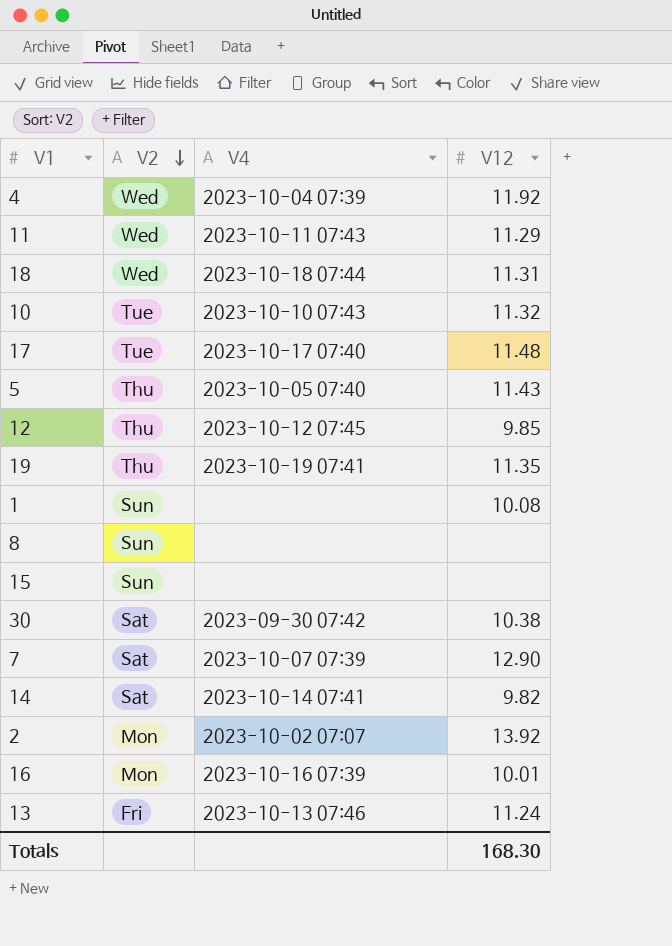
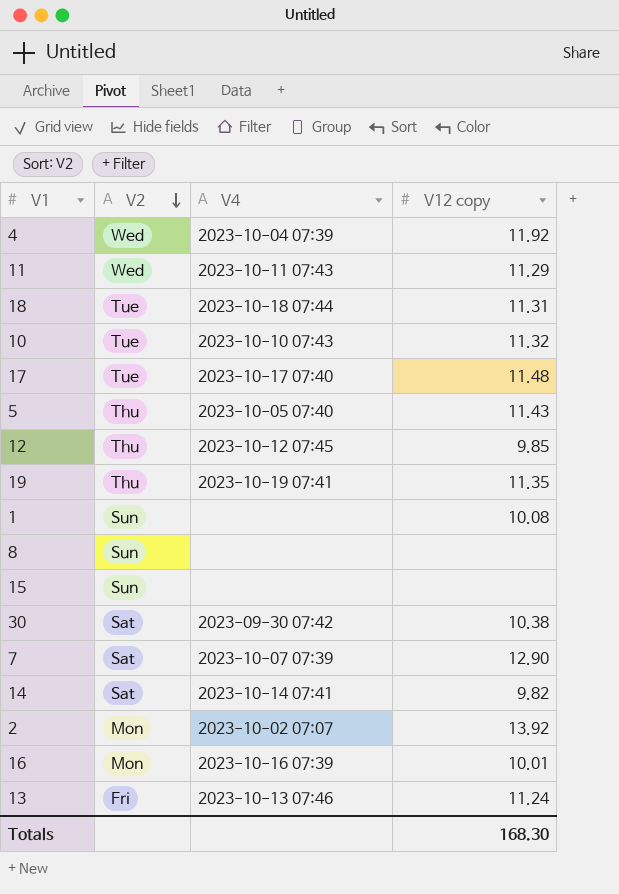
column name: V12 -> V12 copy
18 | V2: Wed -> Tue

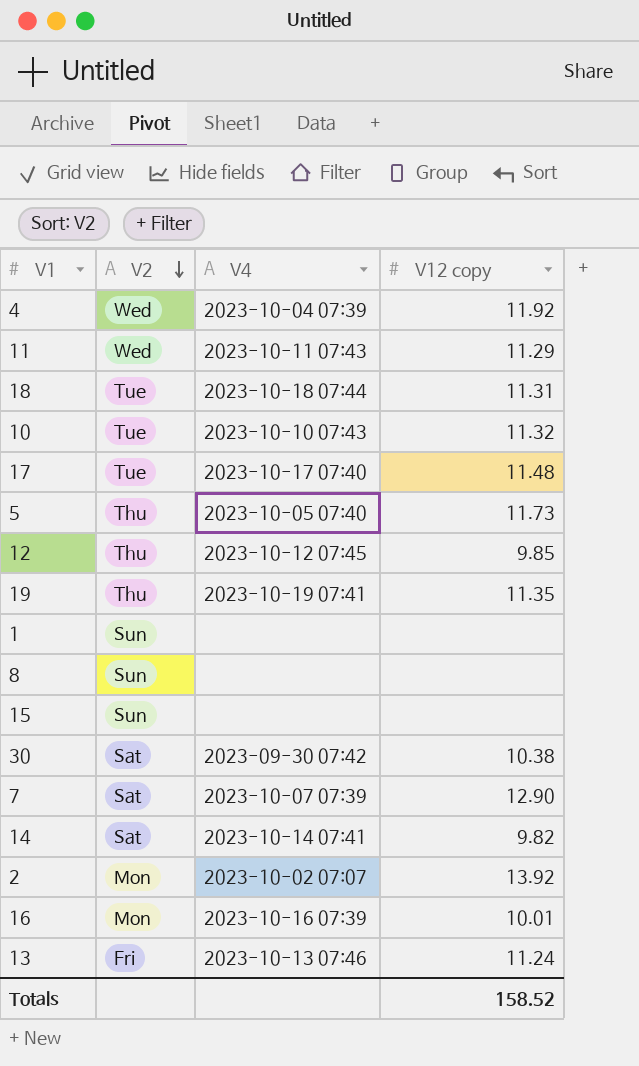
5 | V12 copy: 11.43 -> 11.73
1 | V12 copy: 10.08 -> none
Totals | V12 copy: 168.30 -> 158.52

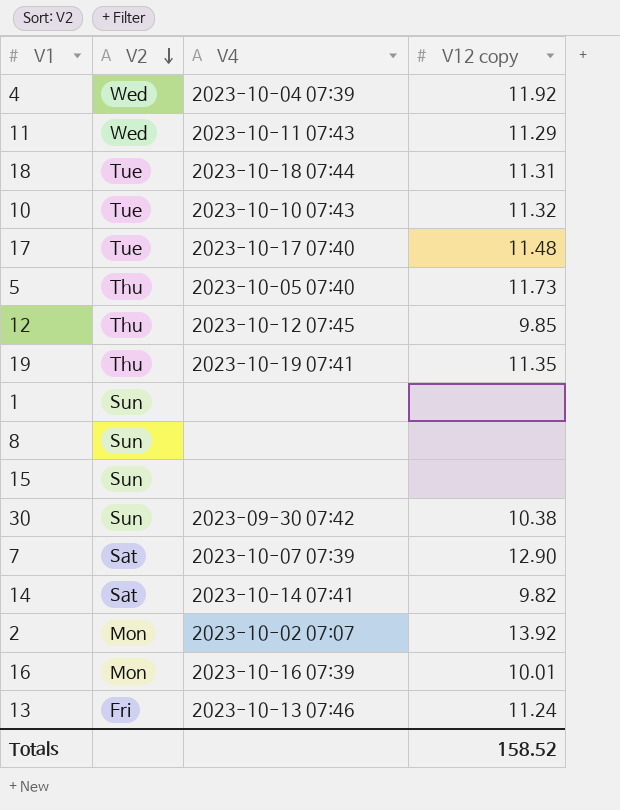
30 | V2: Sat -> Sun

